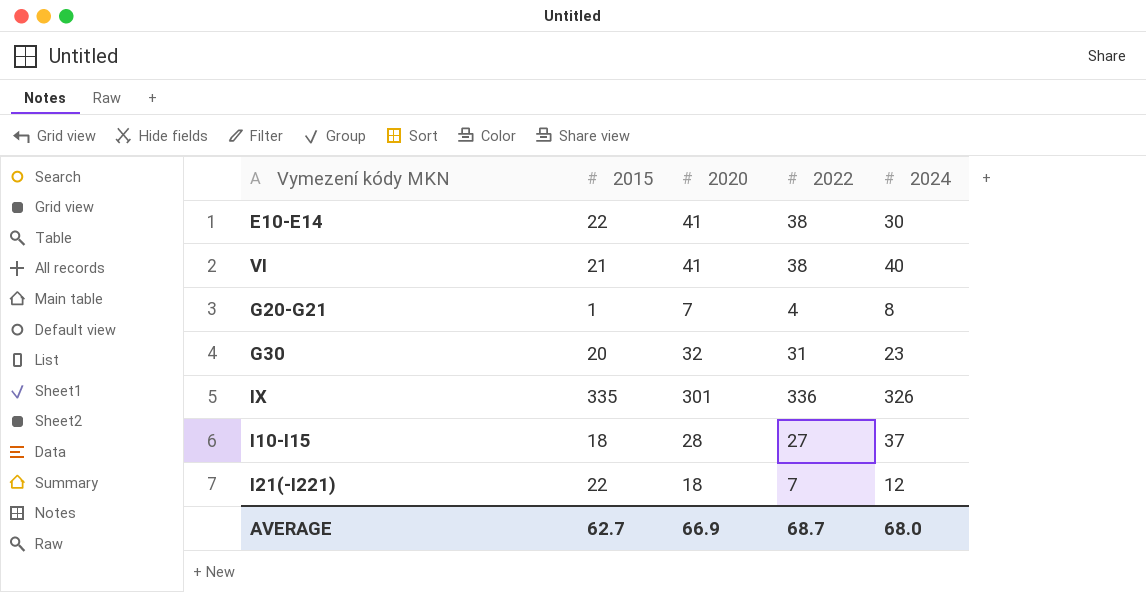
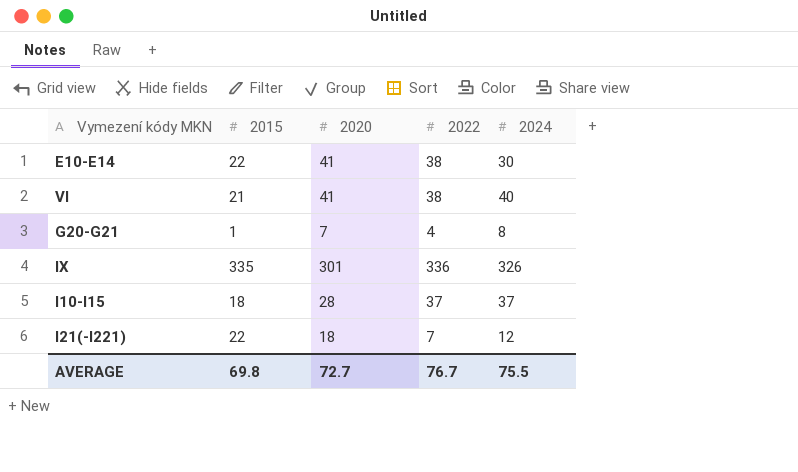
row G30: 20 | 32 | 31 | 23 -> none
I10-I15 | 2022: 27 -> 37
AVERAGE | 2015: 62.7 -> 69.8
AVERAGE | 2020: 66.9 -> 72.7
AVERAGE | 2022: 68.7 -> 76.7
AVERAGE | 2024: 68.0 -> 75.5

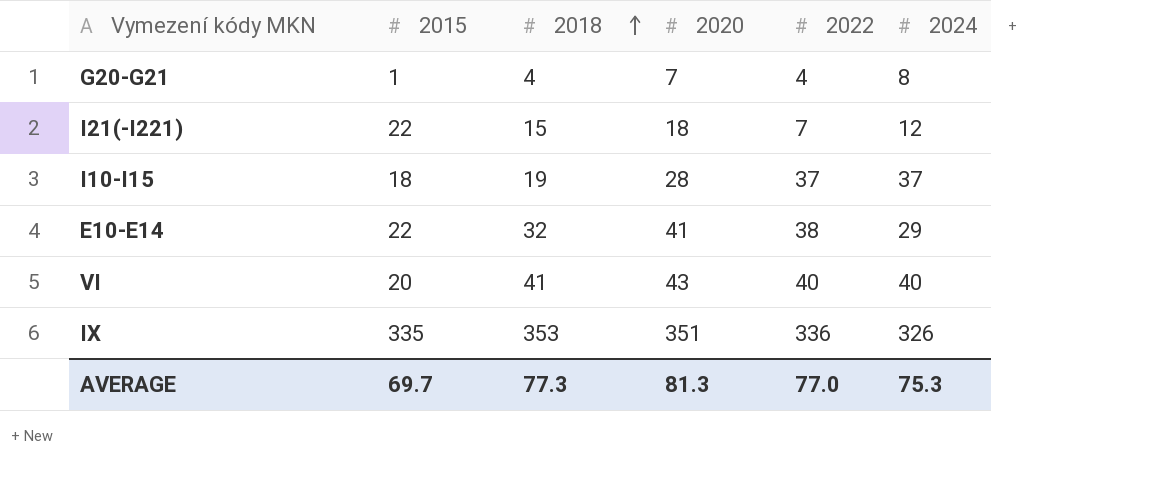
row order: none -> 2018 ascending
column 2018 | position: none -> 3
E10-E14 | 2024: 30 -> 29
VI | 2015: 21 -> 20
VI | 2020: 41 -> 43
VI | 2022: 38 -> 40
IX | 2020: 301 -> 351
AVERAGE | 2015: 69.8 -> 69.7
AVERAGE | 2020: 72.7 -> 81.3
AVERAGE | 2022: 76.7 -> 77.0
AVERAGE | 2024: 75.5 -> 75.3

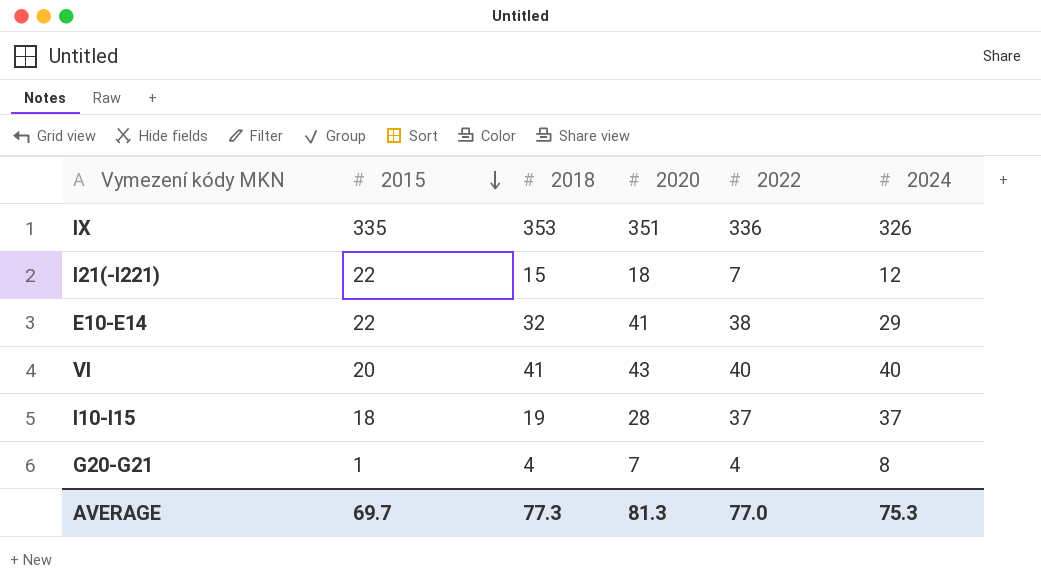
row order: 2018 ascending -> 2015 descending

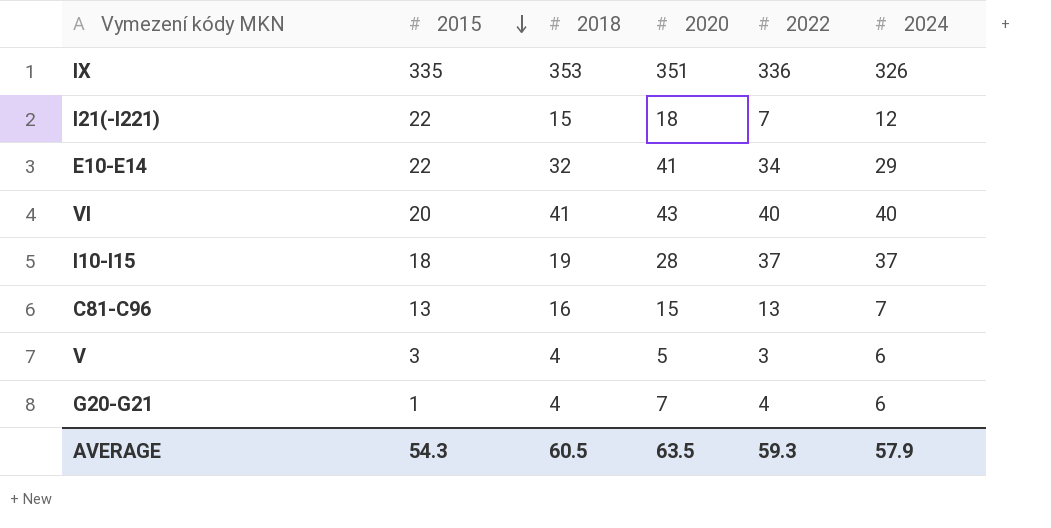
E10-E14 | 2022: 38 -> 34
row C81-C96: none -> 13 | 16 | 15 | 13 | 7
row V: none -> 3 | 4 | 5 | 3 | 6
G20-G21 | 2024: 8 -> 6
AVERAGE | 2015: 69.7 -> 54.3
AVERAGE | 2018: 77.3 -> 60.5
AVERAGE | 2020: 81.3 -> 63.5
AVERAGE | 2022: 77.0 -> 59.3
AVERAGE | 2024: 75.3 -> 57.9

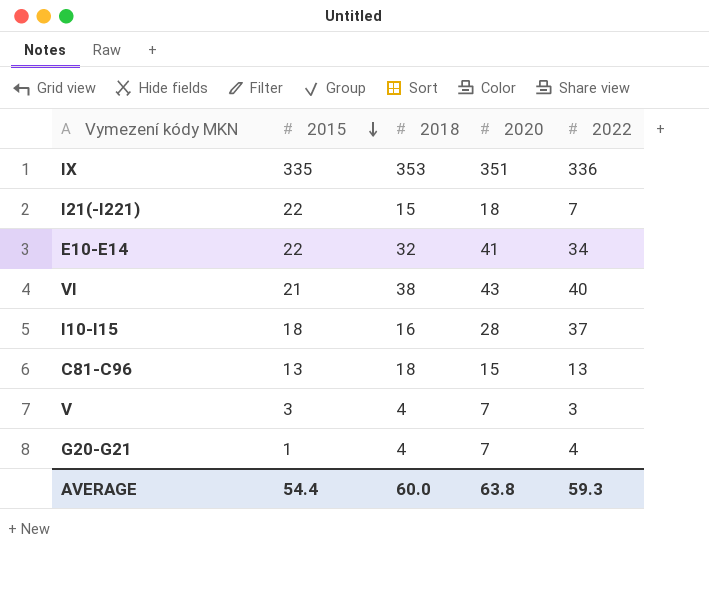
column 2024 | position: 6 -> none
VI | 2015: 20 -> 21
VI | 2018: 41 -> 38
I10-I15 | 2018: 19 -> 16
C81-C96 | 2018: 16 -> 18
V | 2020: 5 -> 7
AVERAGE | 2015: 54.3 -> 54.4
AVERAGE | 2018: 60.5 -> 60.0
AVERAGE | 2020: 63.5 -> 63.8

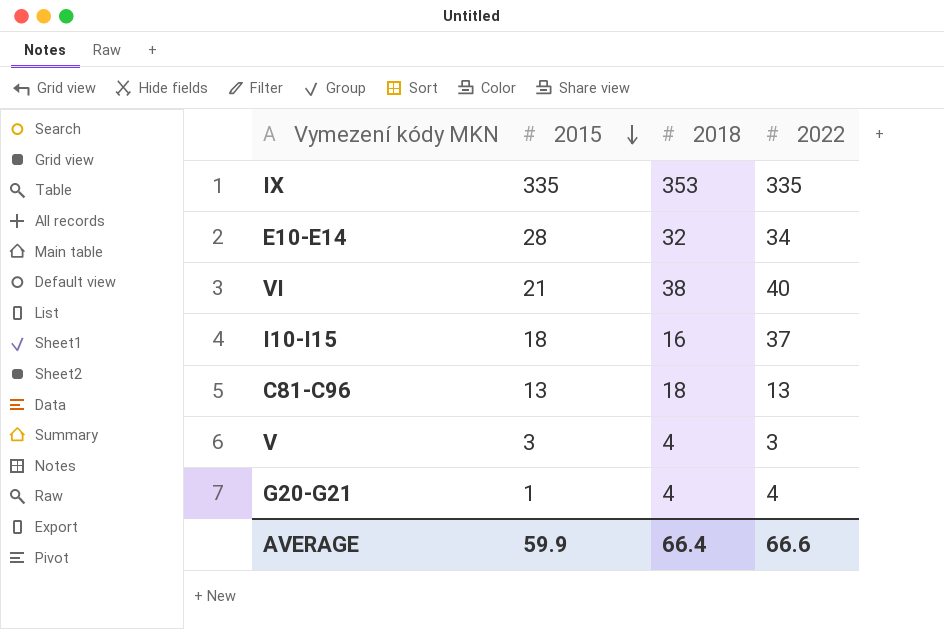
column 2020 | position: 4 -> none
row I21(-I221): 22 | 15 | 18 | 7 -> none
IX | 2022: 336 -> 335
E10-E14 | 2015: 22 -> 28
AVERAGE | 2015: 54.4 -> 59.9
AVERAGE | 2018: 60.0 -> 66.4
AVERAGE | 2022: 59.3 -> 66.6

